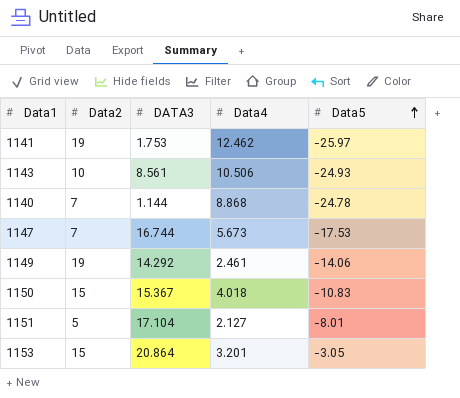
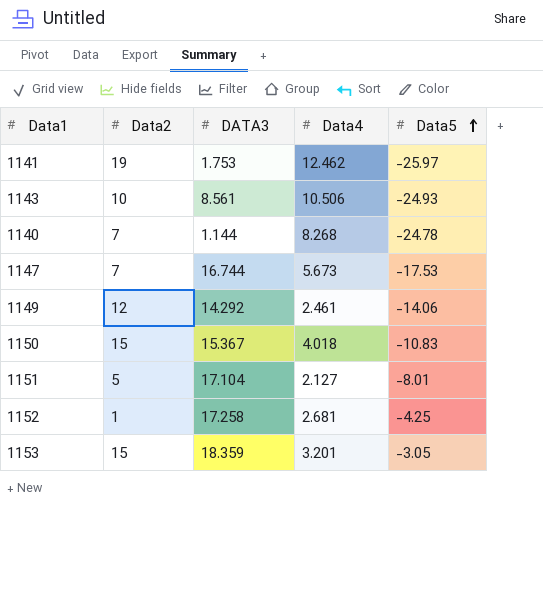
1140 | Data4: 8.868 -> 8.268
1149 | Data2: 19 -> 12
row 1152: none -> 1 | 17.258 | 2.681 | -4.25
1153 | DATA3: 20.864 -> 18.359

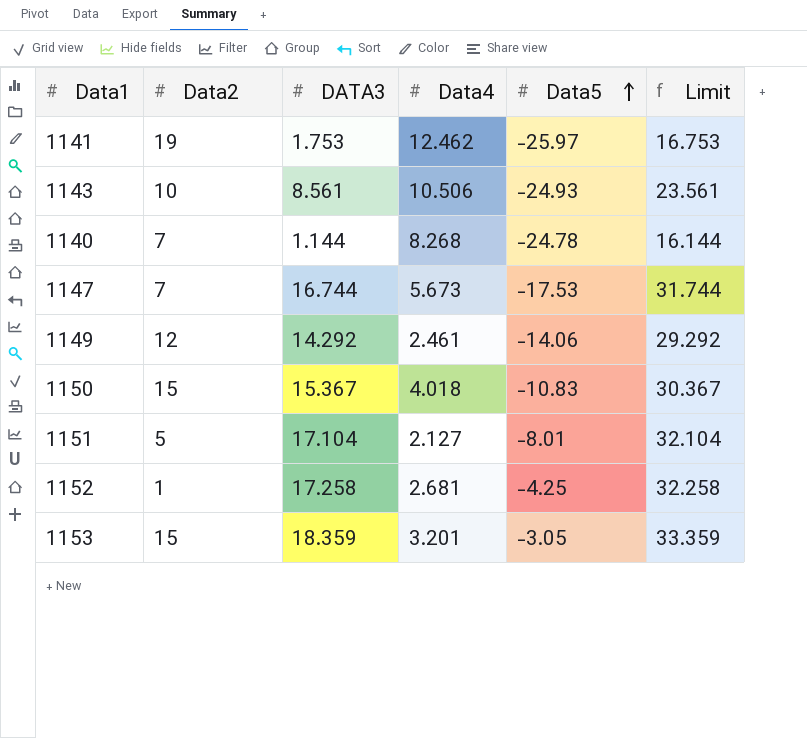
column Limit | formula: none -> [DATA3] + 15

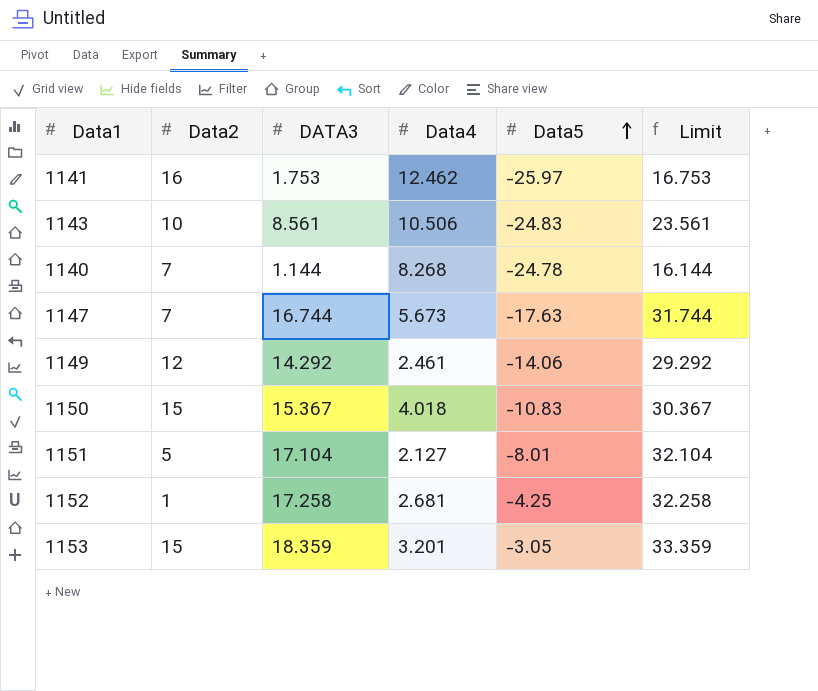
1141 | Data2: 19 -> 16
1143 | Data5: -24.93 -> -24.83
1147 | Data5: -17.53 -> -17.63

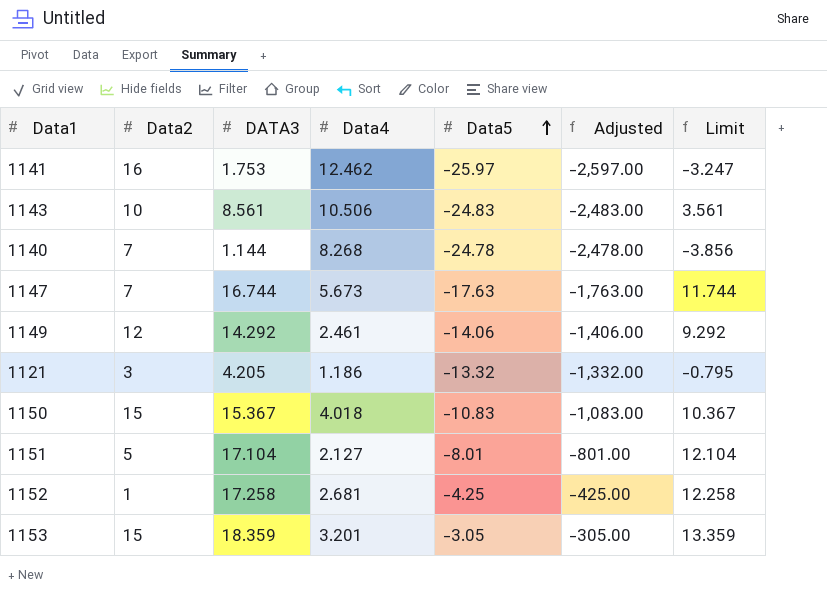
column Adjusted | formula: none -> [Data5] * 100
column Limit | formula: [DATA3] + 15 -> [DATA3] - 5
row 1121: none -> 3 | 4.205 | 1.186 | -13.32 | -1,332.00 | -0.795

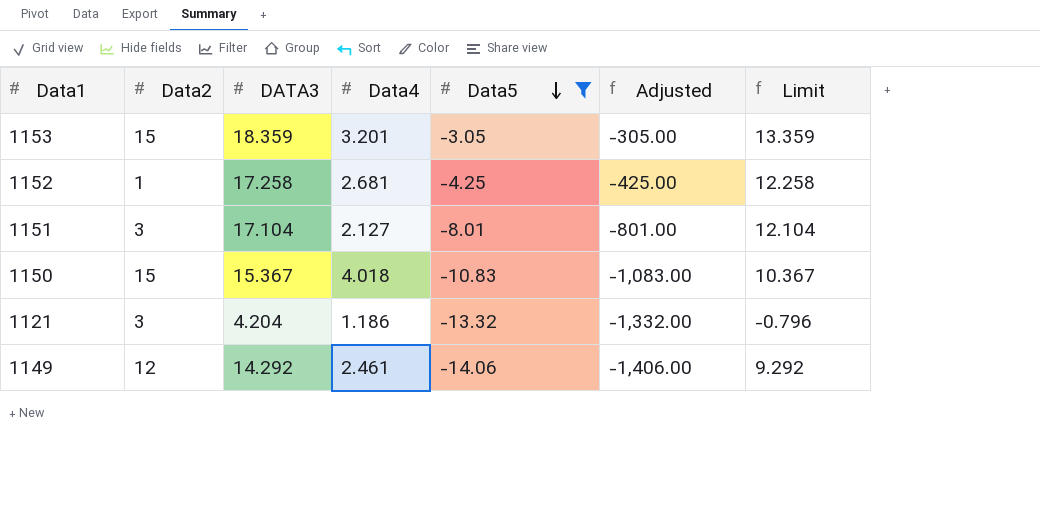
filter: none -> Data5 >= -14.06
row order: Data5 ascending -> Data5 descending
1151 | Data2: 5 -> 3
1121 | DATA3: 4.205 -> 4.204
1121 | Limit: -0.795 -> -0.796

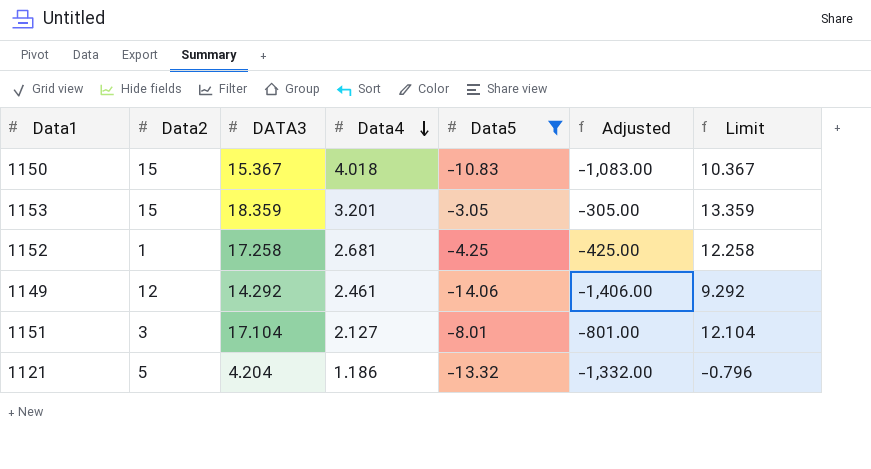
row order: Data5 descending -> Data4 descending
1121 | Data2: 3 -> 5

